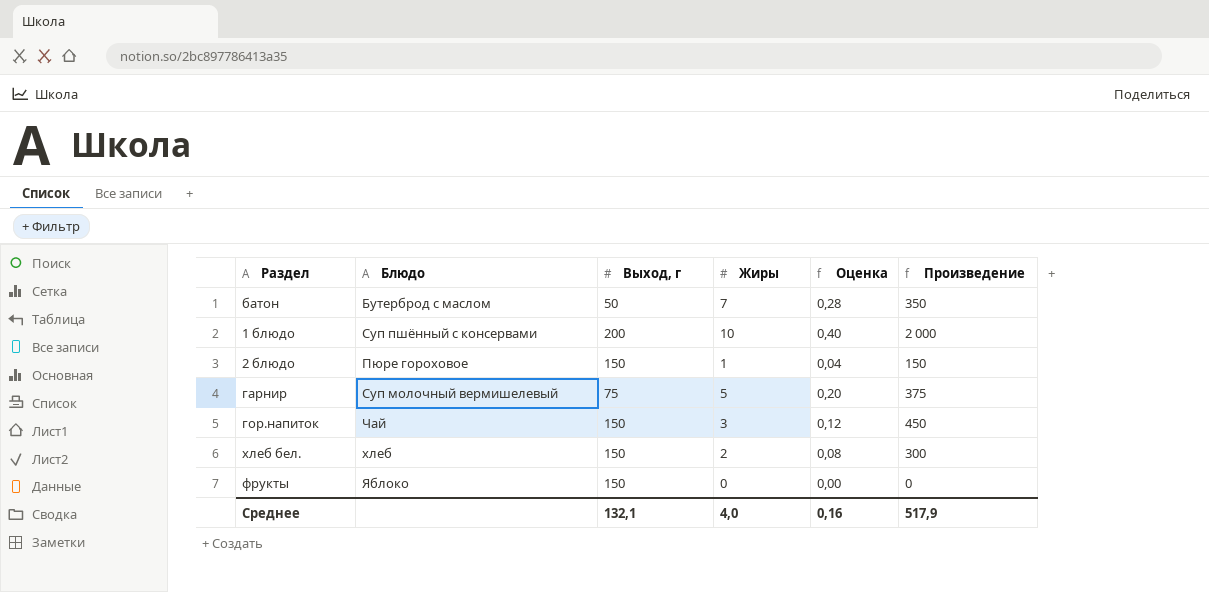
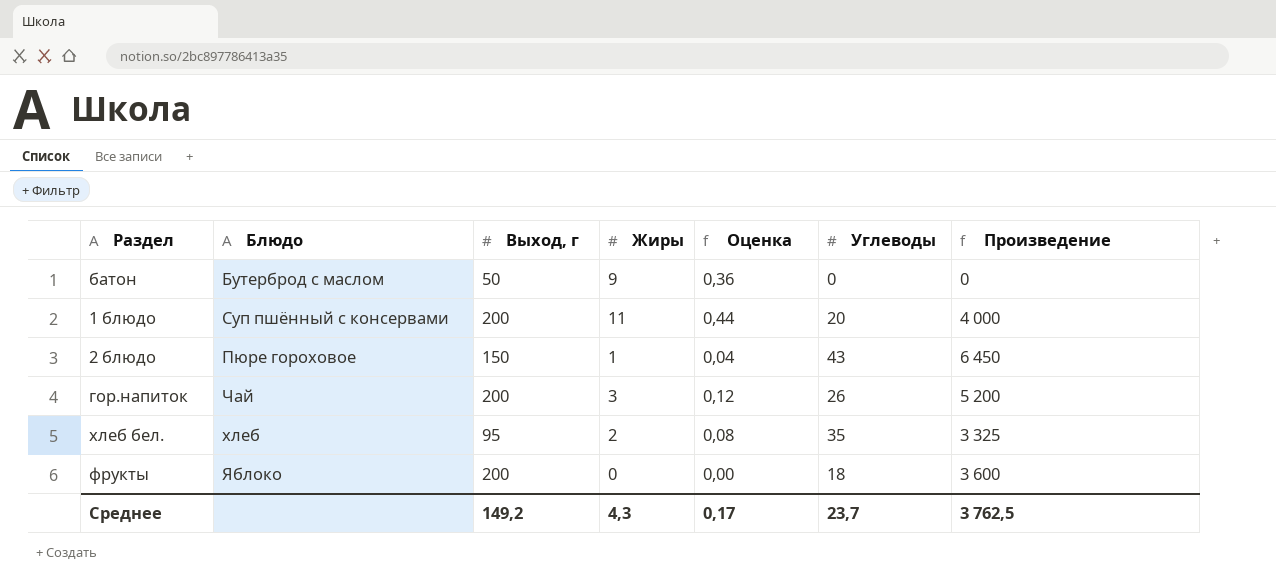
column Углеводы | position: none -> 6
column Произведение | formula: [Выход, г] * [Жиры] -> [Выход, г] * [Углеводы]
row гарнир: Суп молочный вермишелевый | 75 | 5 | 0,20 | 375 -> none
батон | Жиры: 7 -> 9
батон | Оценка: 0,28 -> 0,36
1 блюдо | Жиры: 10 -> 11
1 блюдо | Оценка: 0,40 -> 0,44
гор.напиток | Выход, г: 150 -> 200
хлеб бел. | Выход, г: 150 -> 95
фрукты | Выход, г: 150 -> 200
Среднее | Выход, г: 132,1 -> 149,2
Среднее | Жиры: 4,0 -> 4,3
Среднее | Оценка: 0,16 -> 0,17
Среднее | Произведение: 517,9 -> 3 762,5

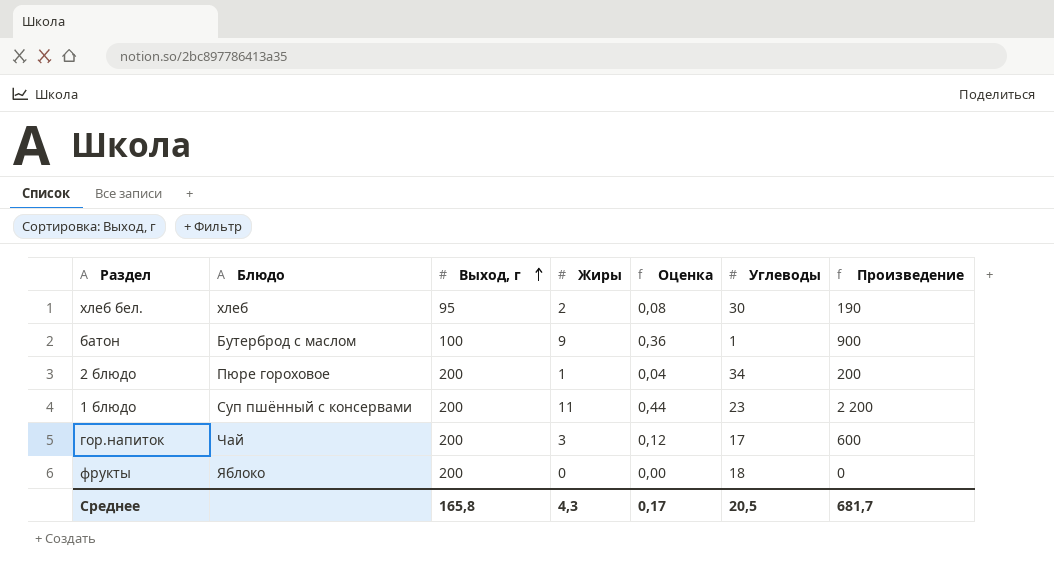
row order: none -> Выход, г ascending
column Произведение | formula: [Выход, г] * [Углеводы] -> [Выход, г] * [Жиры]
хлеб бел. | Углеводы: 35 -> 30
батон | Выход, г: 50 -> 100
батон | Углеводы: 0 -> 1
2 блюдо | Выход, г: 150 -> 200
2 блюдо | Углеводы: 43 -> 34
1 блюдо | Углеводы: 20 -> 23
гор.напиток | Углеводы: 26 -> 17
Среднее | Выход, г: 149,2 -> 165,8
Среднее | Углеводы: 23,7 -> 20,5
Среднее | Произведение: 3 762,5 -> 681,7

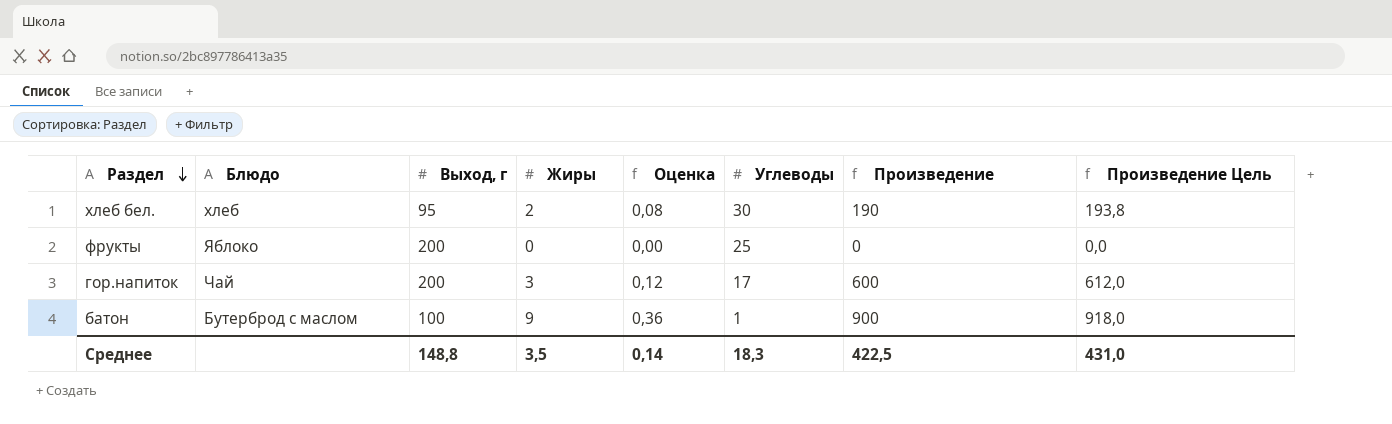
row order: Выход, г ascending -> Раздел descending
column Произведение Цель | formula: none -> [Произведение] * 1,02
row 2 блюдо: Пюре гороховое | 200 | 1 | 0,04 | 34 | 200 -> none
row 1 блюдо: Суп пшённый с консервами | 200 | 11 | 0,44 | 23 | 2 200 -> none
фрукты | Углеводы: 18 -> 25
Среднее | Выход, г: 165,8 -> 148,8
Среднее | Жиры: 4,3 -> 3,5
Среднее | Оценка: 0,17 -> 0,14
Среднее | Углеводы: 20,5 -> 18,3
Среднее | Произведение: 681,7 -> 422,5

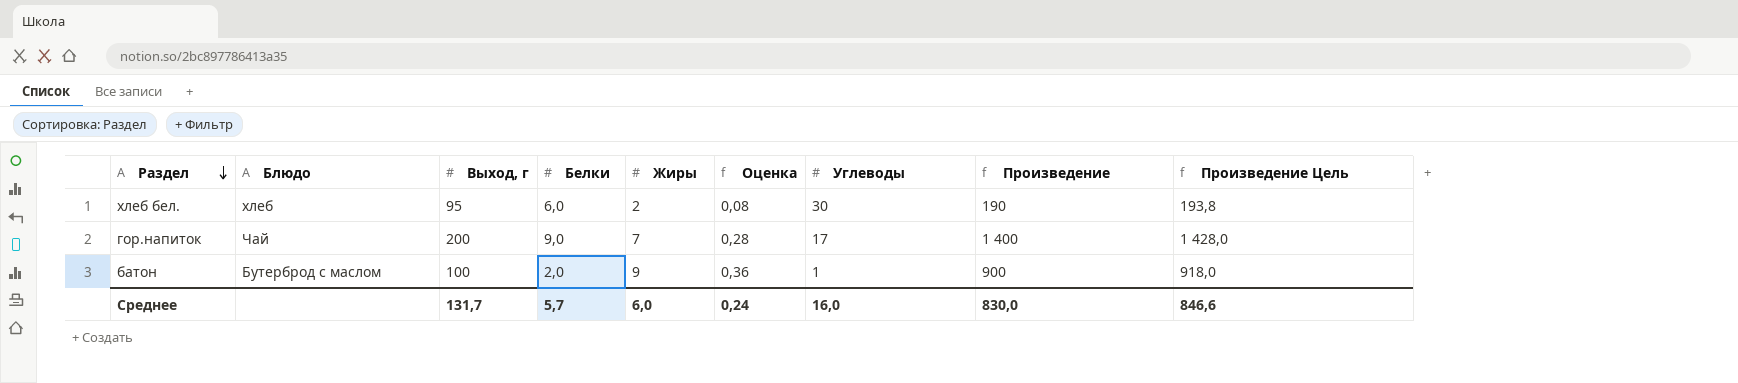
column Белки | position: none -> 4
row фрукты: Яблоко | 200 | 0 | 0,00 | 25 | 0 | 0,0 -> none
гор.напиток | Жиры: 3 -> 7
гор.напиток | Оценка: 0,12 -> 0,28
гор.напиток | Произведение: 600 -> 1 400
гор.напиток | Произведение Цель: 612,0 -> 1 428,0
Среднее | Выход, г: 148,8 -> 131,7
Среднее | Жиры: 3,5 -> 6,0
Среднее | Оценка: 0,14 -> 0,24
Среднее | Углеводы: 18,3 -> 16,0
Среднее | Произведение: 422,5 -> 830,0
Среднее | Произведение Цель: 431,0 -> 846,6

